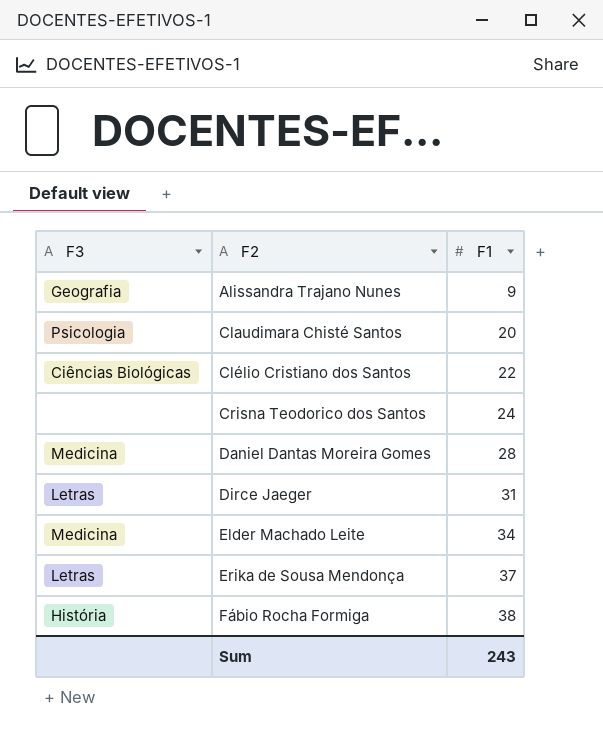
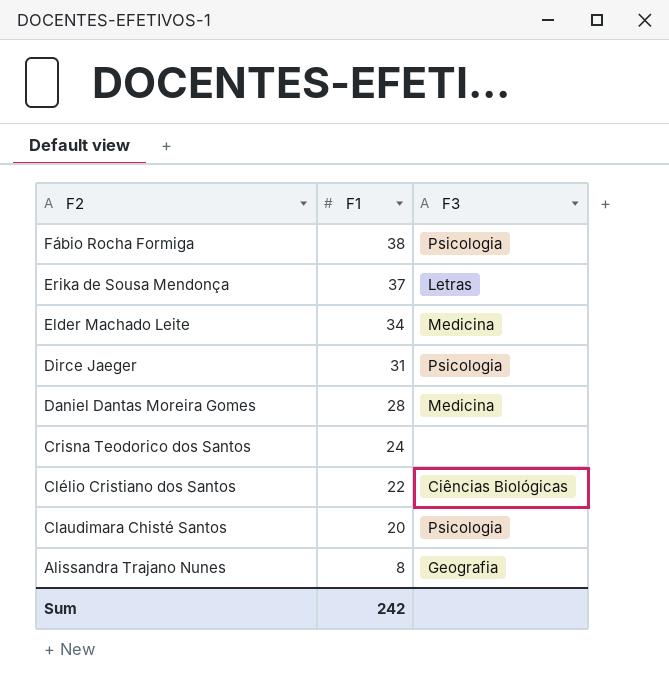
row order: F2 ascending -> F2 descending
column F3 | position: 1 -> 3
Fábio Rocha Formiga | F3: História -> Psicologia
Dirce Jaeger | F3: Letras -> Psicologia
Alissandra Trajano Nunes | F1: 9 -> 8
Sum | F1: 243 -> 242

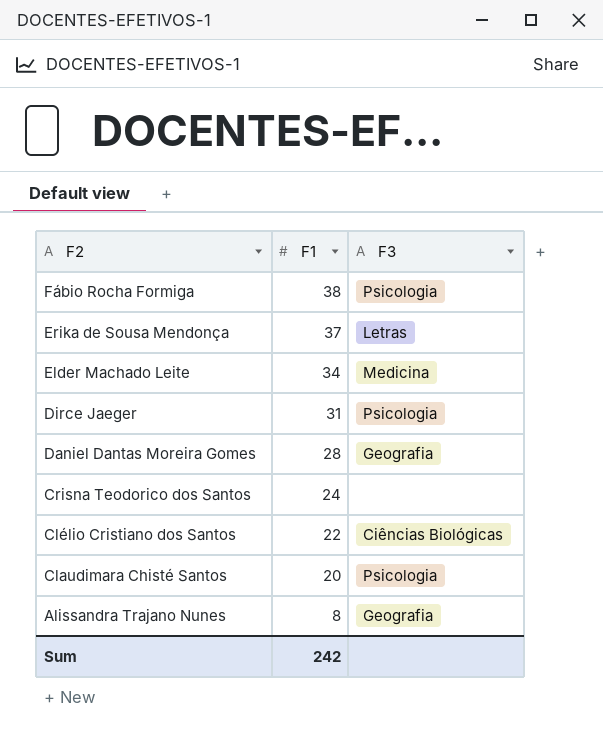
Daniel Dantas Moreira Gomes | F3: Medicina -> Geografia

